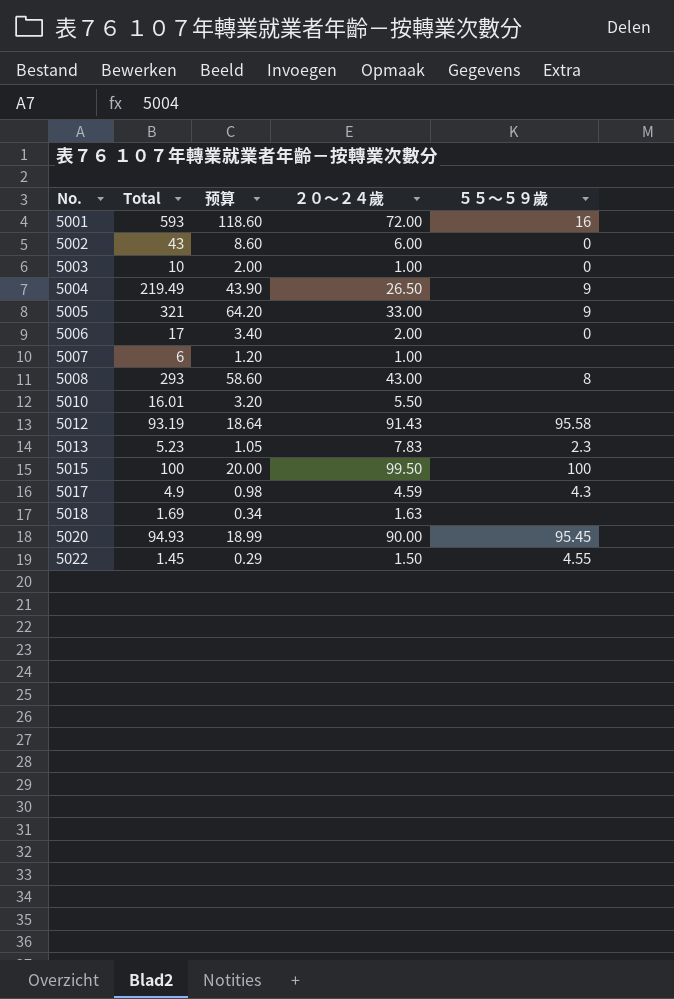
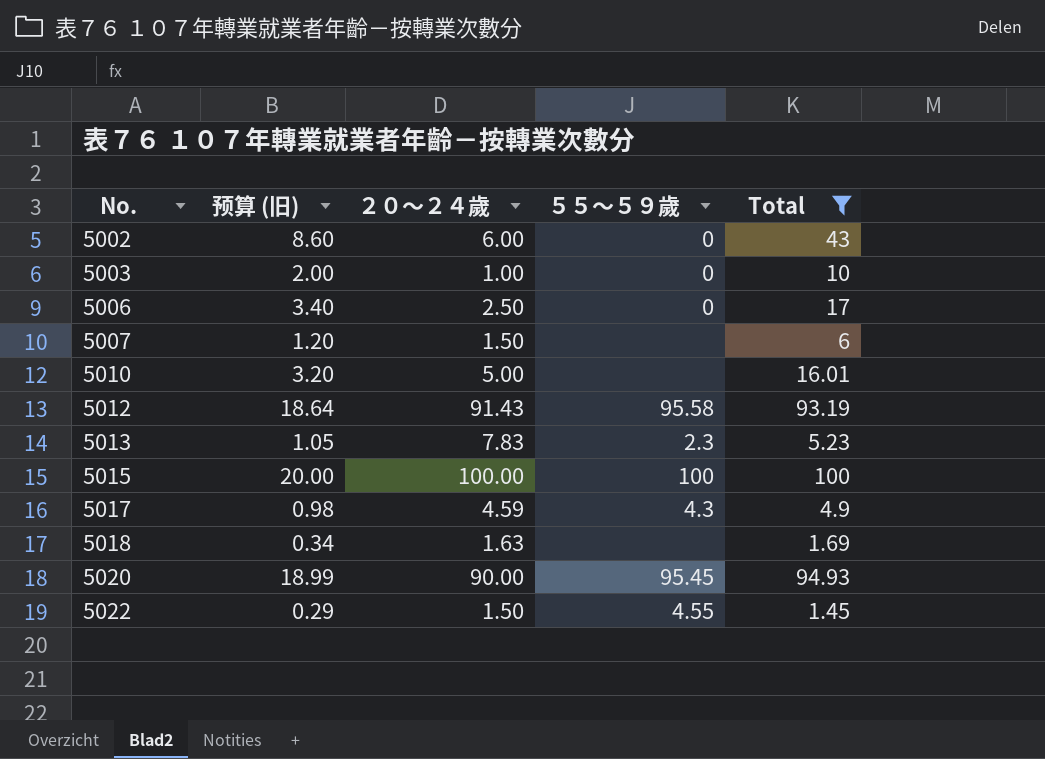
filter: none -> Total <= 100
column name: 预算 -> 预算 (旧)
column Total | position: 2 -> 5
5006 | ２０～２４歲: 2.00 -> 2.50
5007 | ２０～２４歲: 1.00 -> 1.50
5010 | ２０～２４歲: 5.50 -> 5.00
5015 | ２０～２４歲: 99.50 -> 100.00

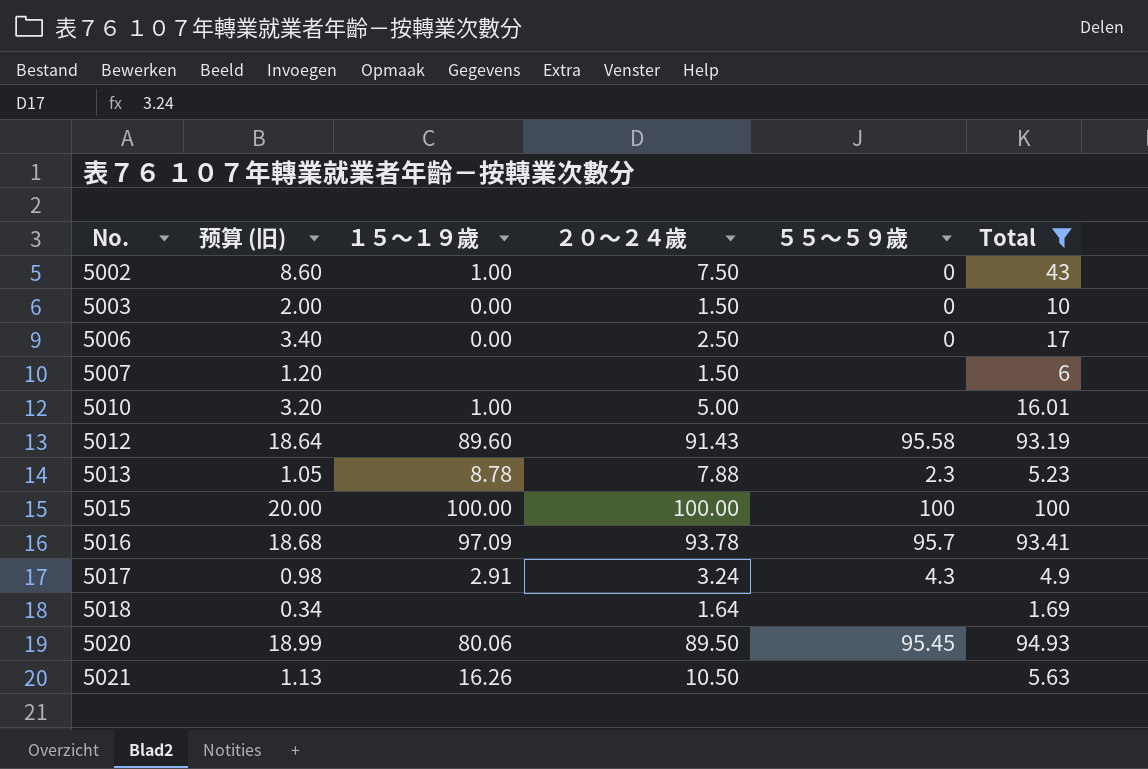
column １５～１９歲 | position: none -> 3
row 5022: 0.29 | 1.50 | 4.55 | 1.45 -> none
5002 | ２０～２４歲: 6.00 -> 7.50
5003 | ２０～２４歲: 1.00 -> 1.50
5013 | ２０～２４歲: 7.83 -> 7.88
row 5016: none -> 18.68 | 97.09 | 93.78 | 95.7 | 93.41
5017 | ２０～２４歲: 4.59 -> 3.24
5018 | ２０～２４歲: 1.63 -> 1.64
5020 | ２０～２４歲: 90.00 -> 89.50
row 5021: none -> 1.13 | 16.26 | 10.50 | none | 5.63

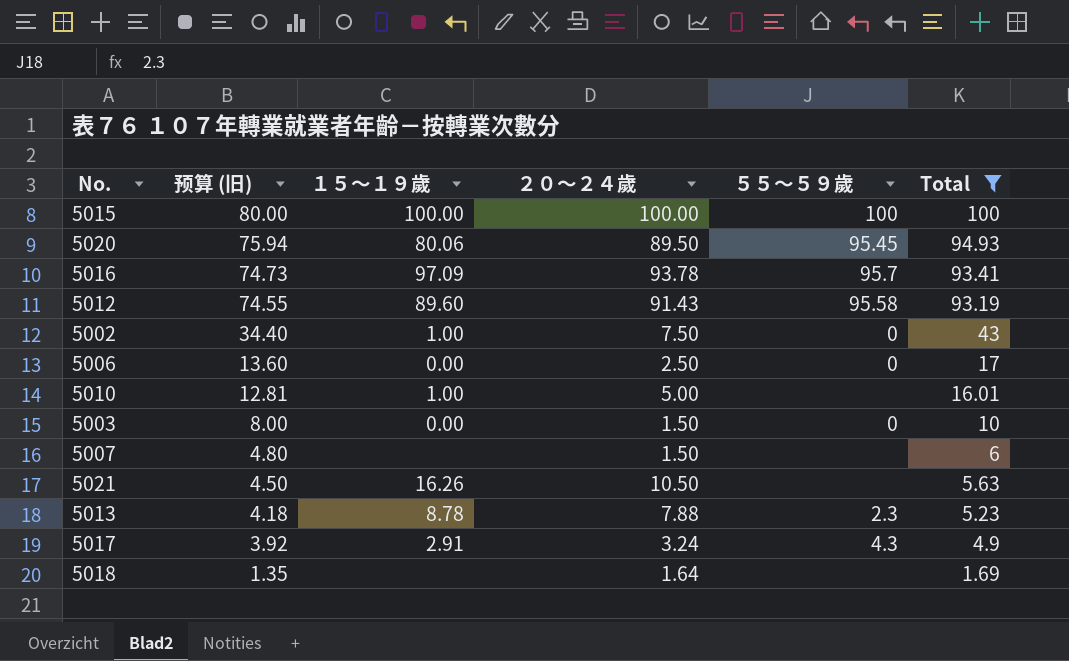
row order: No. ascending -> 预算 (旧) descending
column 预算 (旧) | formula: [Total] * 0.2 -> [Total] * 0.8

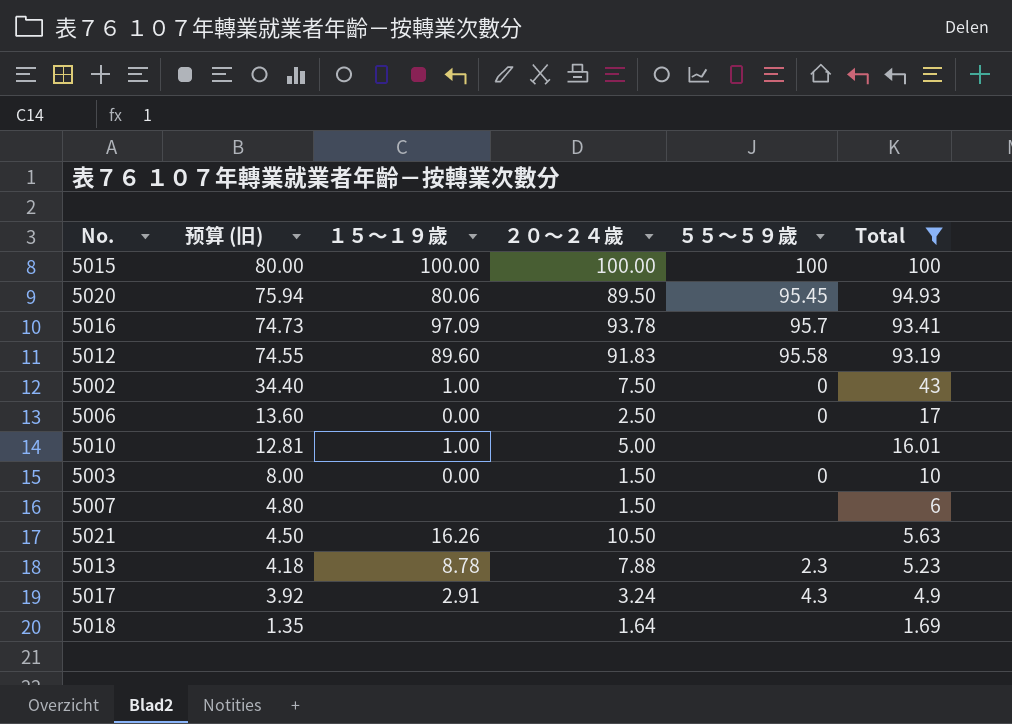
5012 | ２０～２４歲: 91.43 -> 91.83

